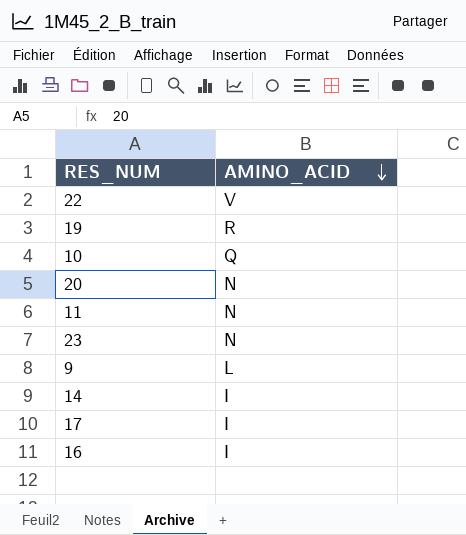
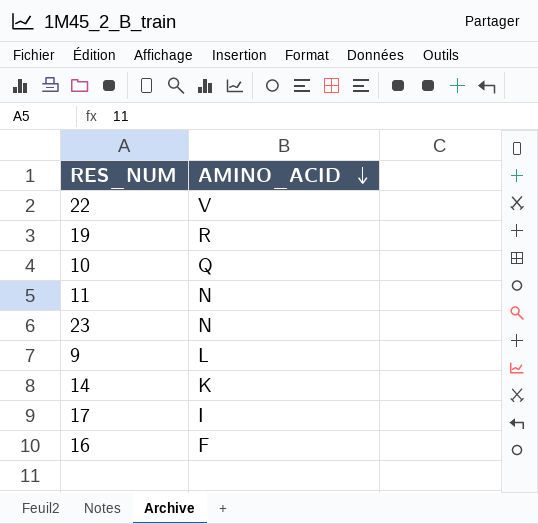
row 20: N -> none
14 | AMINO_ACID: I -> K
16 | AMINO_ACID: I -> F

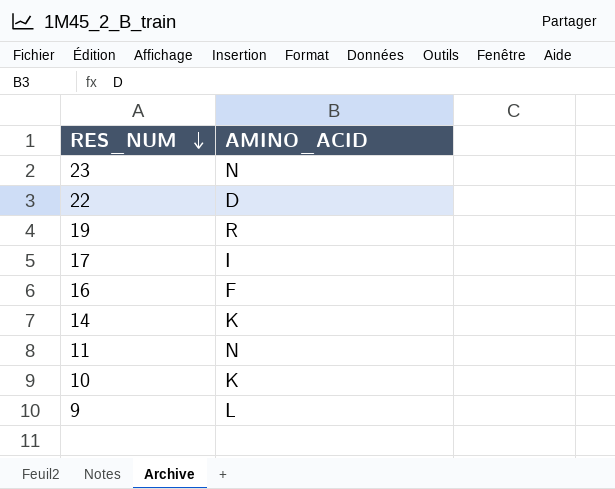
row order: AMINO_ACID descending -> RES_NUM descending
22 | AMINO_ACID: V -> D
10 | AMINO_ACID: Q -> K

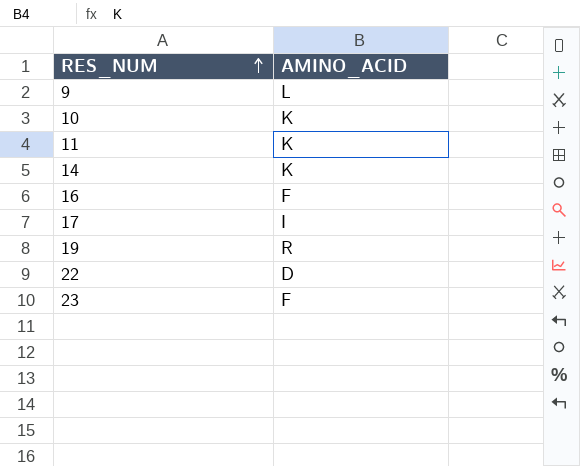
row order: RES_NUM descending -> RES_NUM ascending
11 | AMINO_ACID: N -> K
23 | AMINO_ACID: N -> F

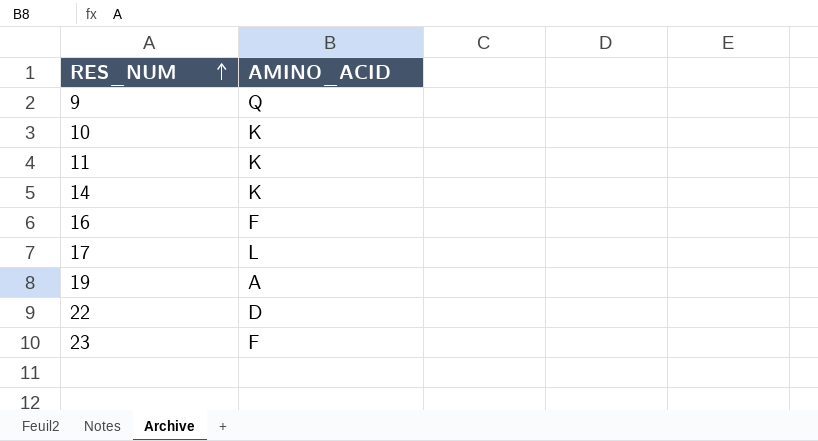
9 | AMINO_ACID: L -> Q
17 | AMINO_ACID: I -> L
19 | AMINO_ACID: R -> A

